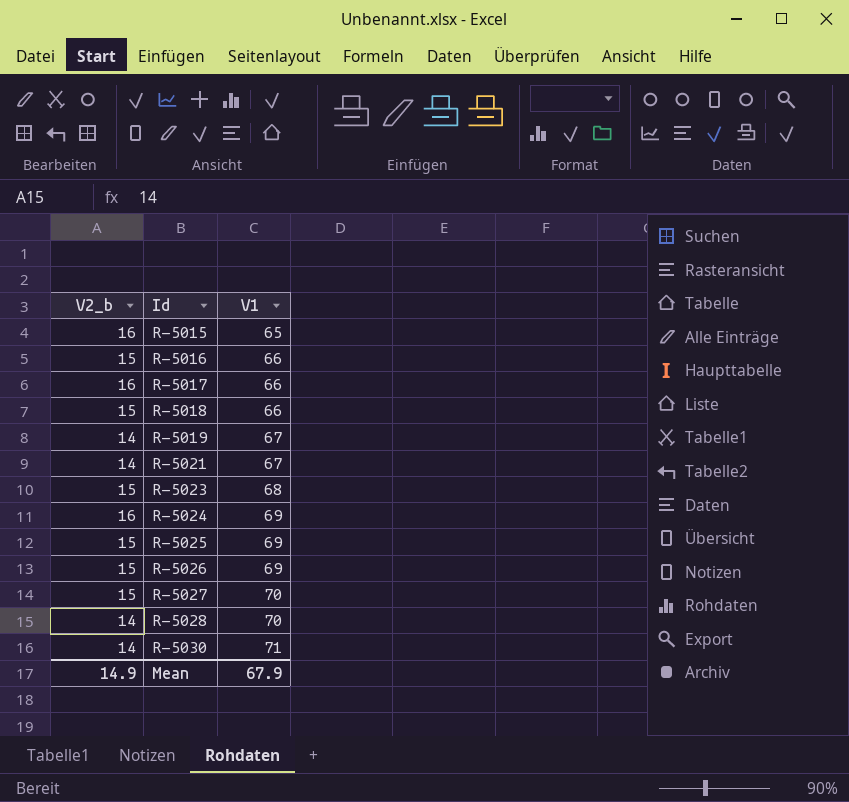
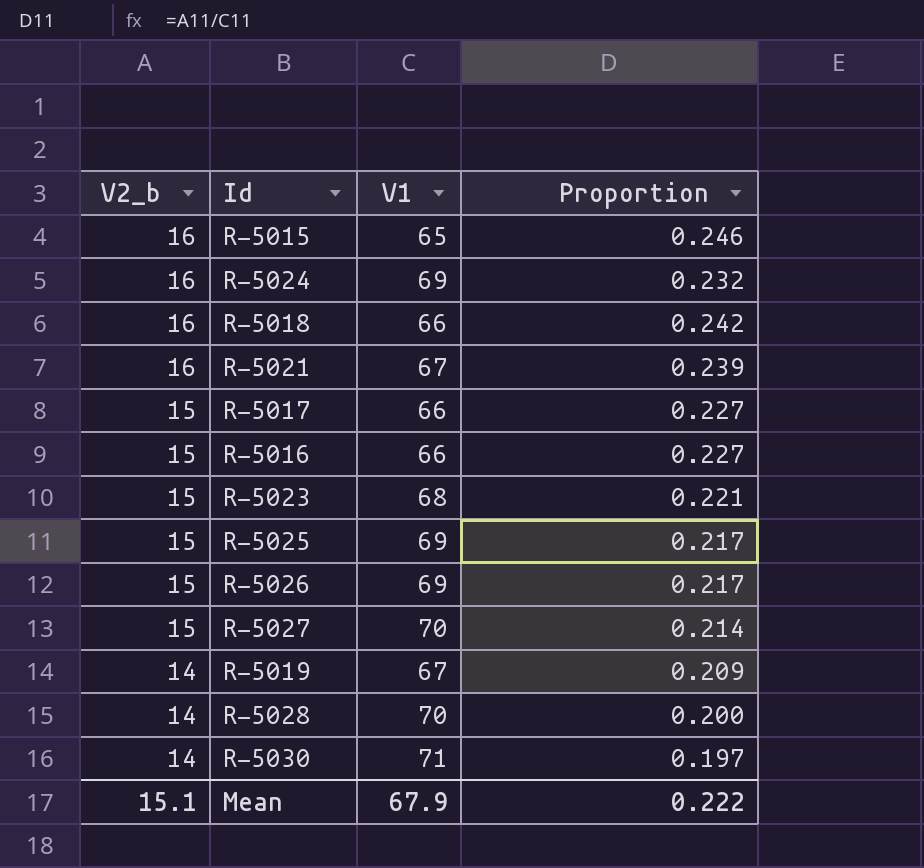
row order: Id ascending -> V2_b descending
column Proportion | formula: none -> [V2_b] / [V1]
R-5018 | V2_b: 15 -> 16
R-5021 | V2_b: 14 -> 16
R-5017 | V2_b: 16 -> 15
Mean | V2_b: 14.9 -> 15.1

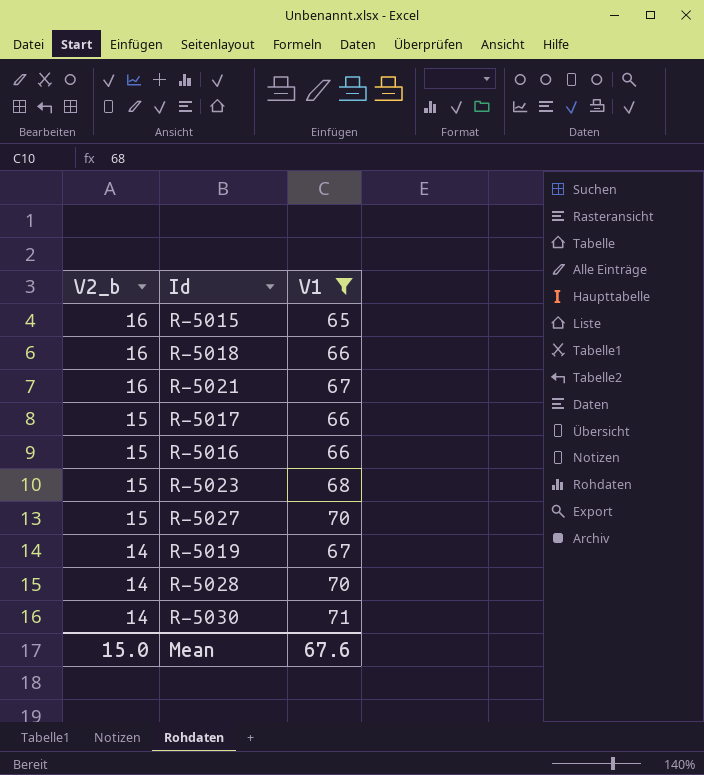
filter: none -> V1 != 69
column Proportion | formula: [V2_b] / [V1] -> none
Mean | V2_b: 15.1 -> 15.0
Mean | V1: 67.9 -> 67.6

